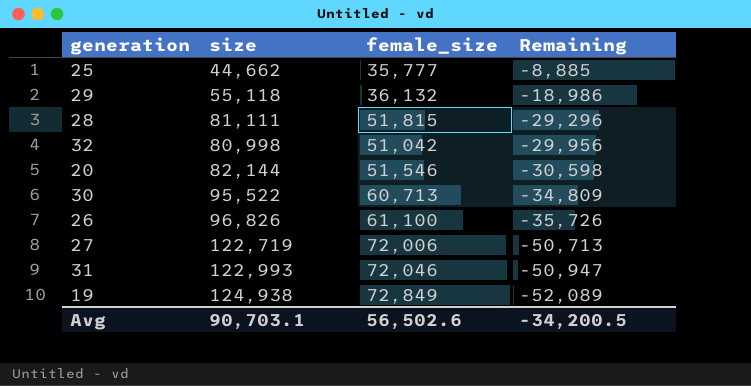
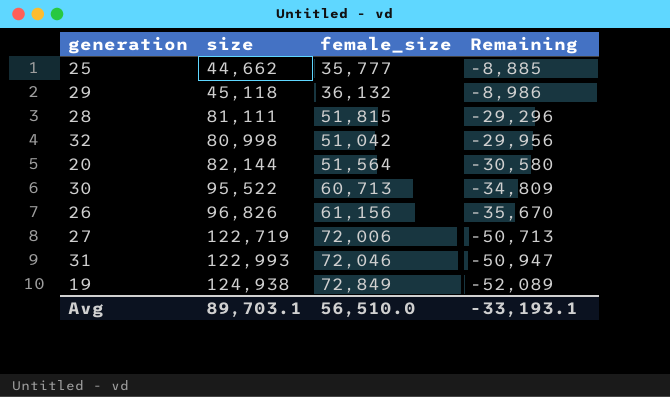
29 | size: 55,118 -> 45,118
29 | Remaining: -18,986 -> -8,986
20 | female_size: 51,546 -> 51,564
20 | Remaining: -30,598 -> -30,580
26 | female_size: 61,100 -> 61,156
26 | Remaining: -35,726 -> -35,670
Avg | size: 90,703.1 -> 89,703.1
Avg | female_size: 56,502.6 -> 56,510.0
Avg | Remaining: -34,200.5 -> -33,193.1

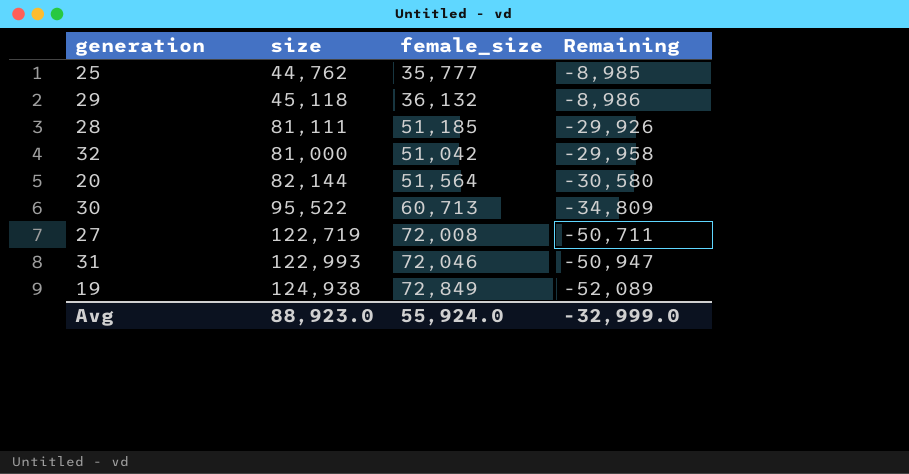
row 26: 96,826 | 61,156 | -35,670 -> none
25 | size: 44,662 -> 44,762
25 | Remaining: -8,885 -> -8,985
28 | female_size: 51,815 -> 51,185
28 | Remaining: -29,296 -> -29,926
32 | size: 80,998 -> 81,000
32 | Remaining: -29,956 -> -29,958
27 | female_size: 72,006 -> 72,008
27 | Remaining: -50,713 -> -50,711
Avg | size: 89,703.1 -> 88,923.0
Avg | female_size: 56,510.0 -> 55,924.0
Avg | Remaining: -33,193.1 -> -32,999.0

